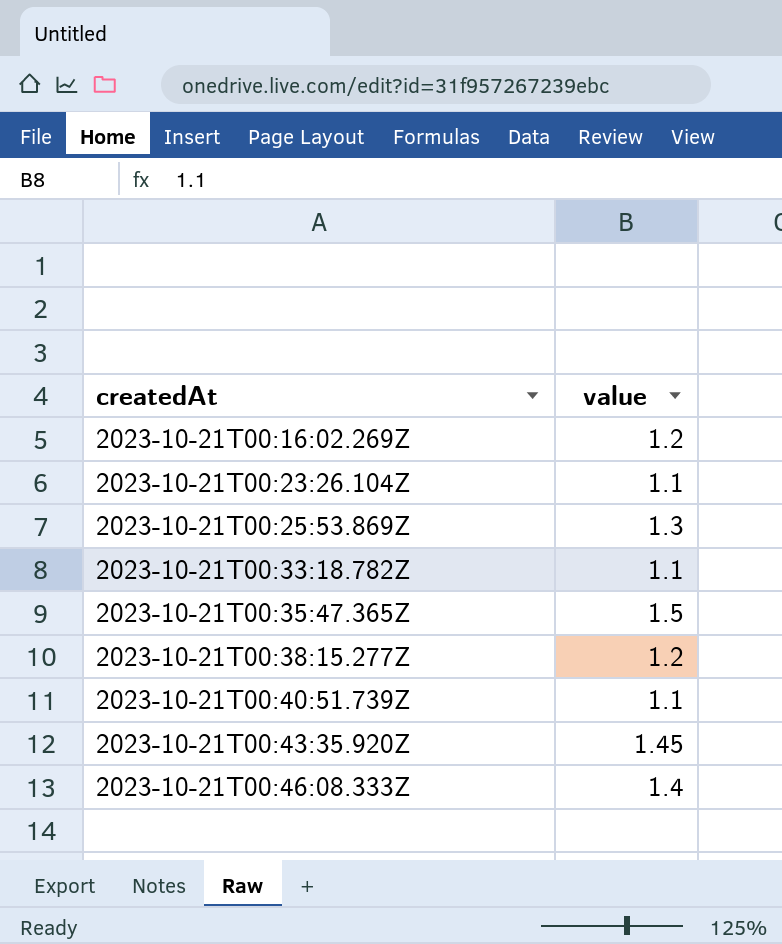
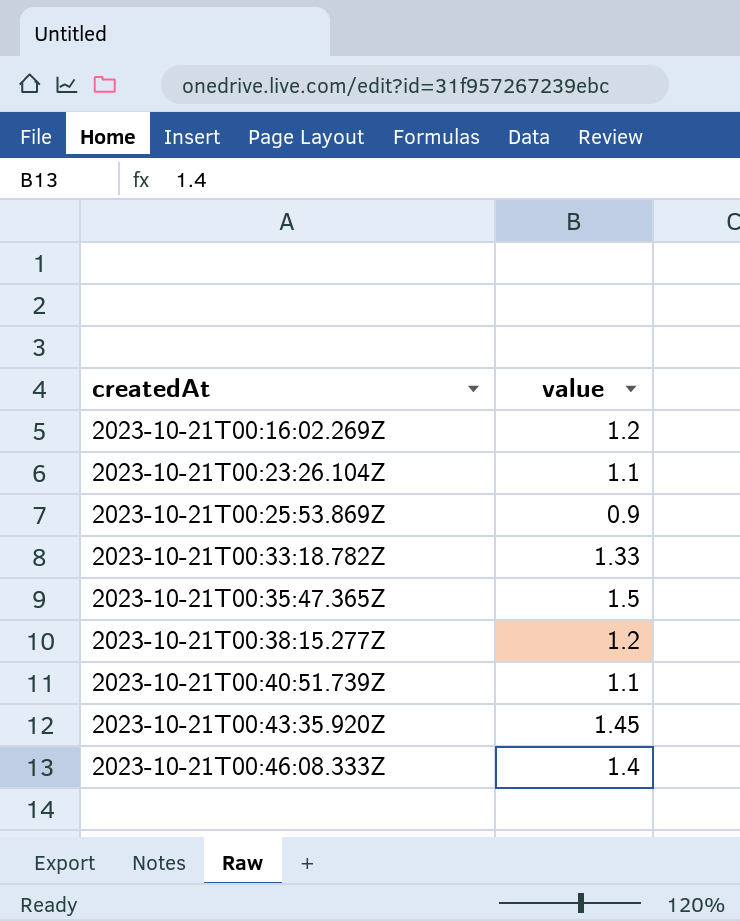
2023-10-21T00:25:53.869Z | value: 1.3 -> 0.9
2023-10-21T00:33:18.782Z | value: 1.1 -> 1.33

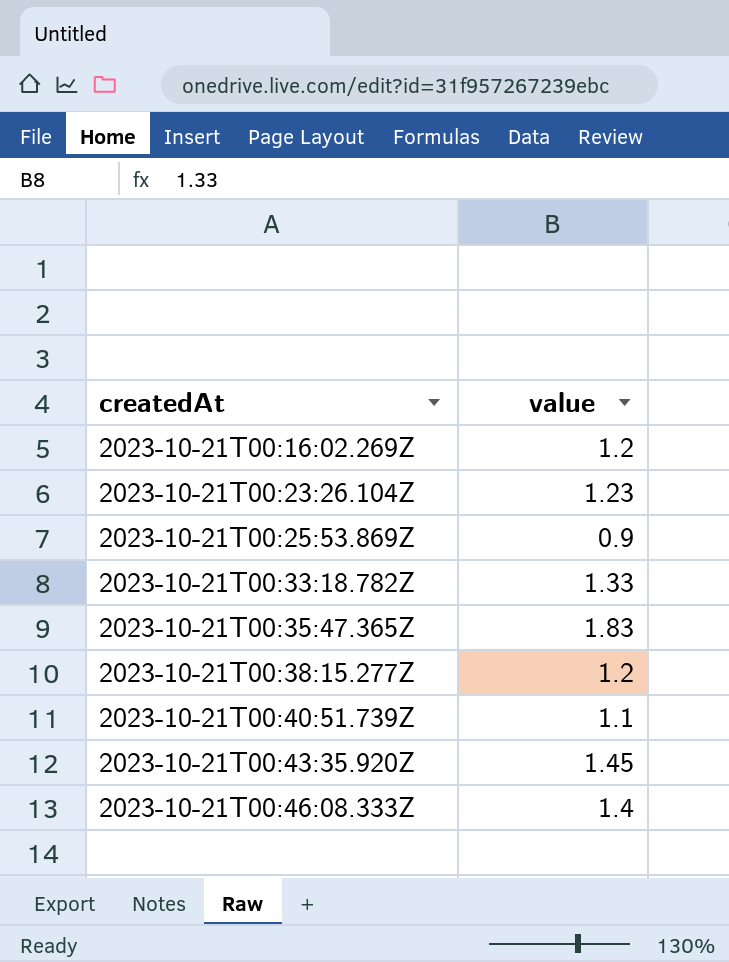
2023-10-21T00:23:26.104Z | value: 1.1 -> 1.23
2023-10-21T00:35:47.365Z | value: 1.5 -> 1.83

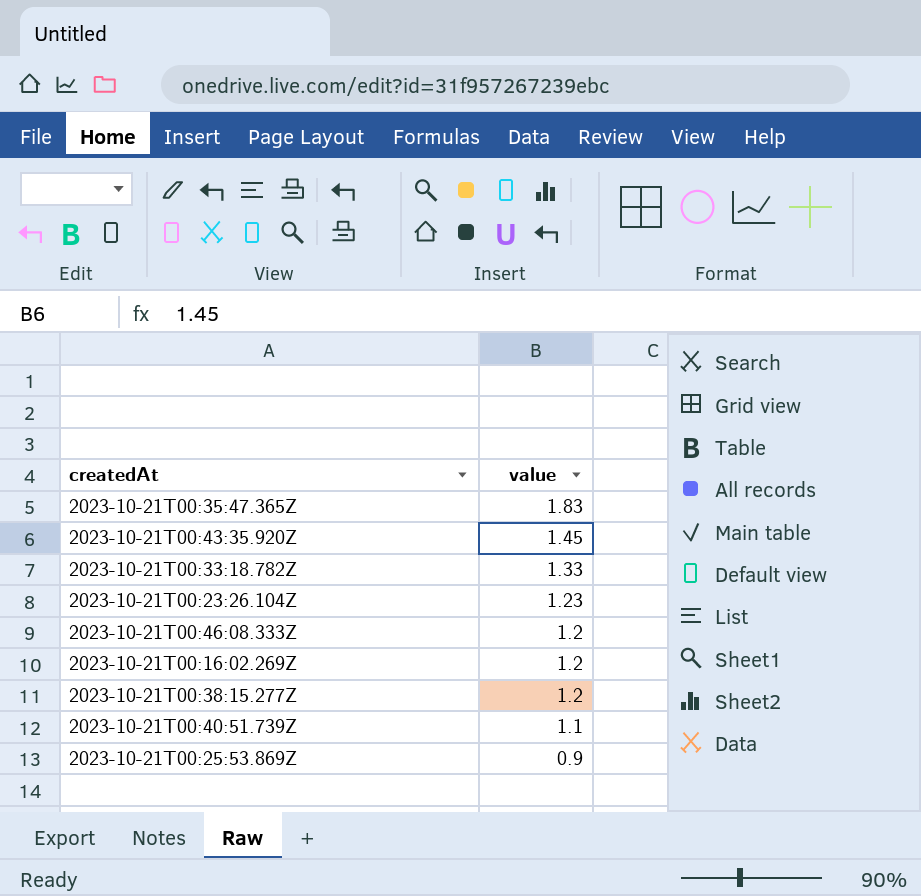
row order: createdAt ascending -> value descending
2023-10-21T00:46:08.333Z | value: 1.4 -> 1.2

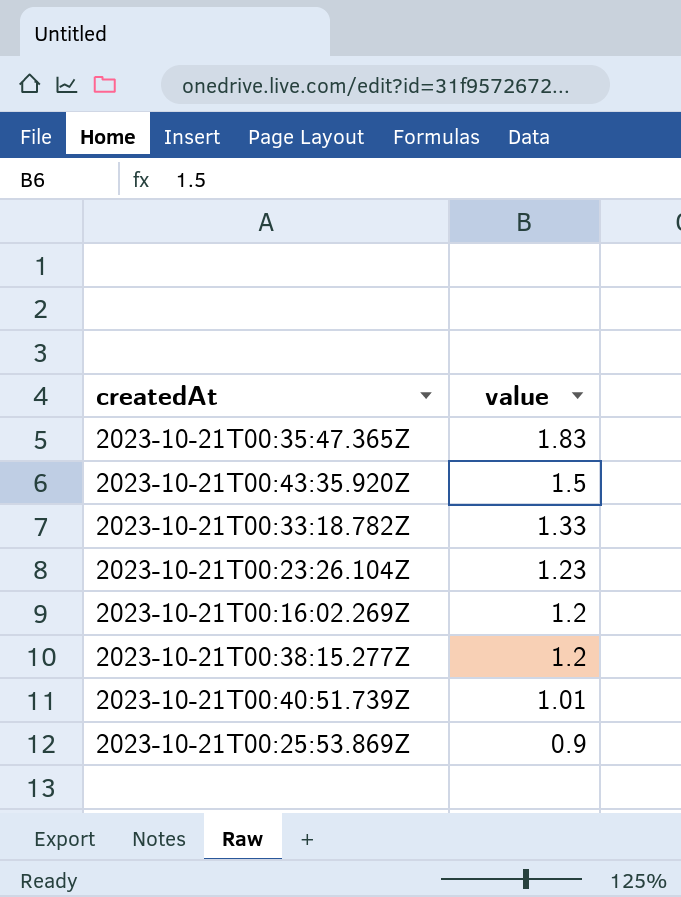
row 2023-10-21T00:46:08.333Z: 1.2 -> none
2023-10-21T00:43:35.920Z | value: 1.45 -> 1.5
2023-10-21T00:40:51.739Z | value: 1.1 -> 1.01

